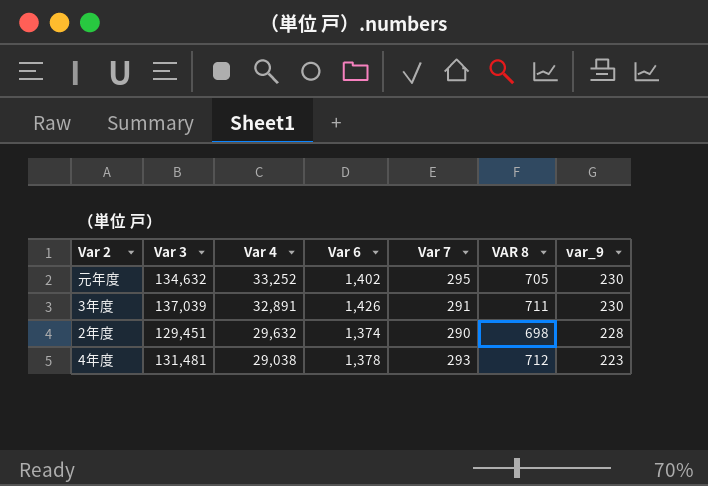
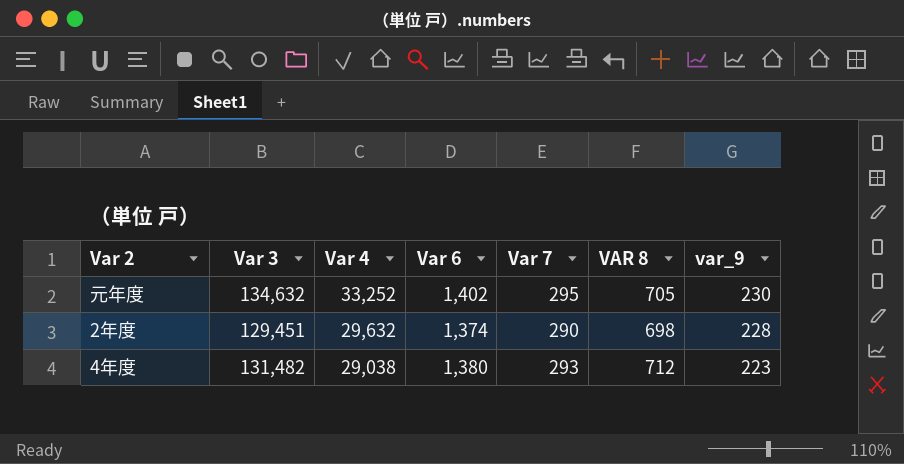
row 3年度: 137,039 | 32,891 | 1,426 | 291 | 711 | 230 -> none
4年度 | Var 3: 131,481 -> 131,482
4年度 | Var 6: 1,378 -> 1,380

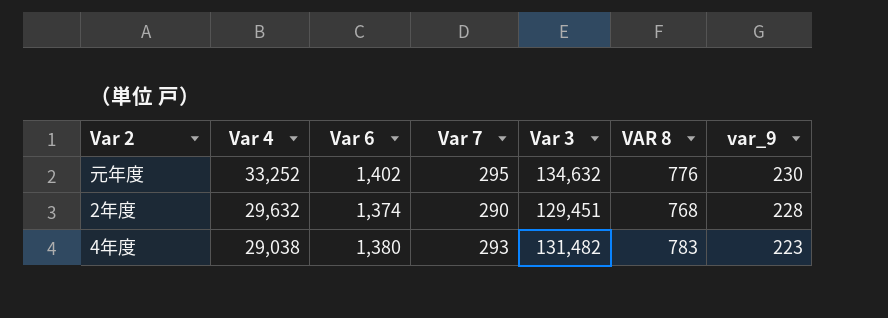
column Var 3 | position: 2 -> 5
元年度 | VAR 8: 705 -> 776
2年度 | VAR 8: 698 -> 768
4年度 | VAR 8: 712 -> 783

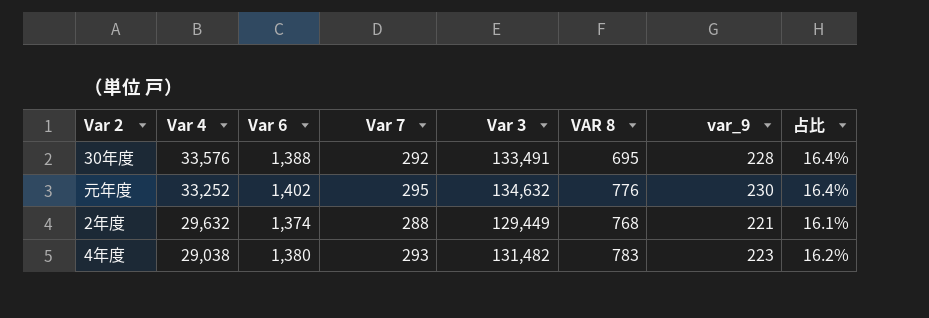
column 占比 | formula: none -> [var_9] / [Var 6]
row 30年度: none -> 33,576 | 1,388 | 292 | 133,491 | 695 | 228 | 16.4%
2年度 | Var 7: 290 -> 288
2年度 | Var 3: 129,451 -> 129,449
2年度 | var_9: 228 -> 221

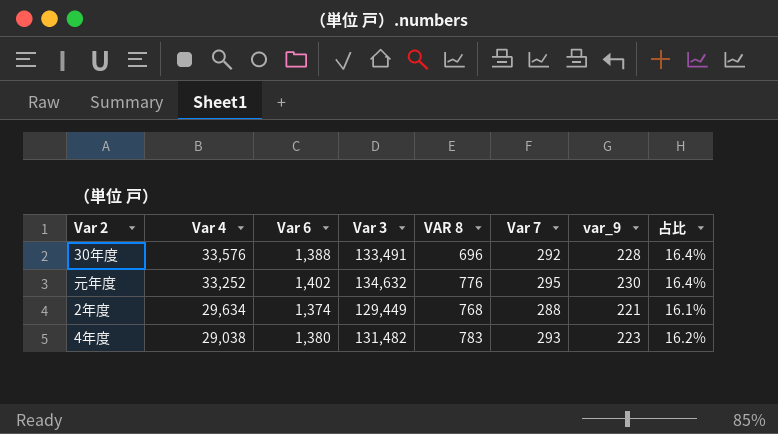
column Var 7 | position: 4 -> 6
30年度 | VAR 8: 695 -> 696
2年度 | Var 4: 29,632 -> 29,634

